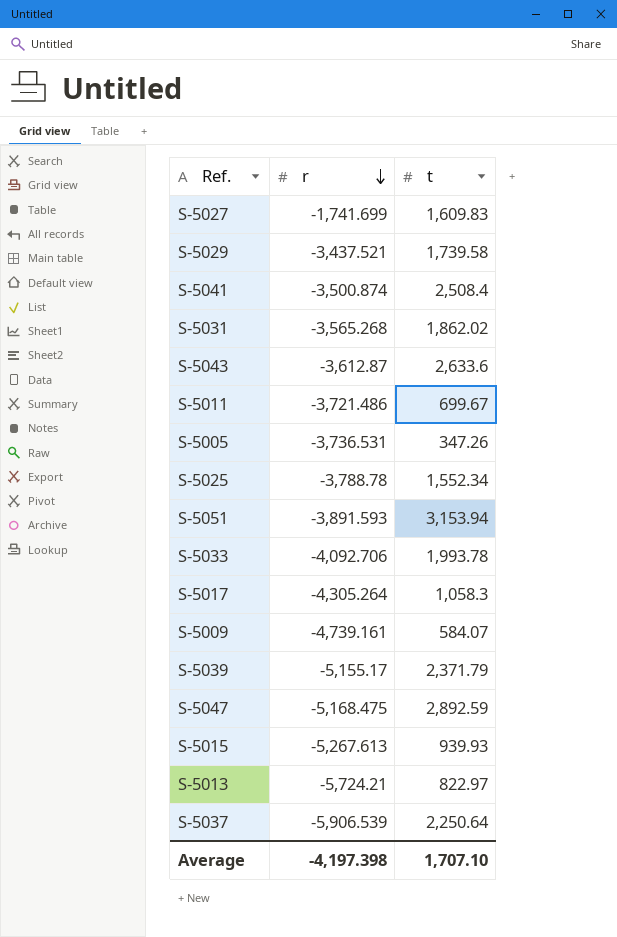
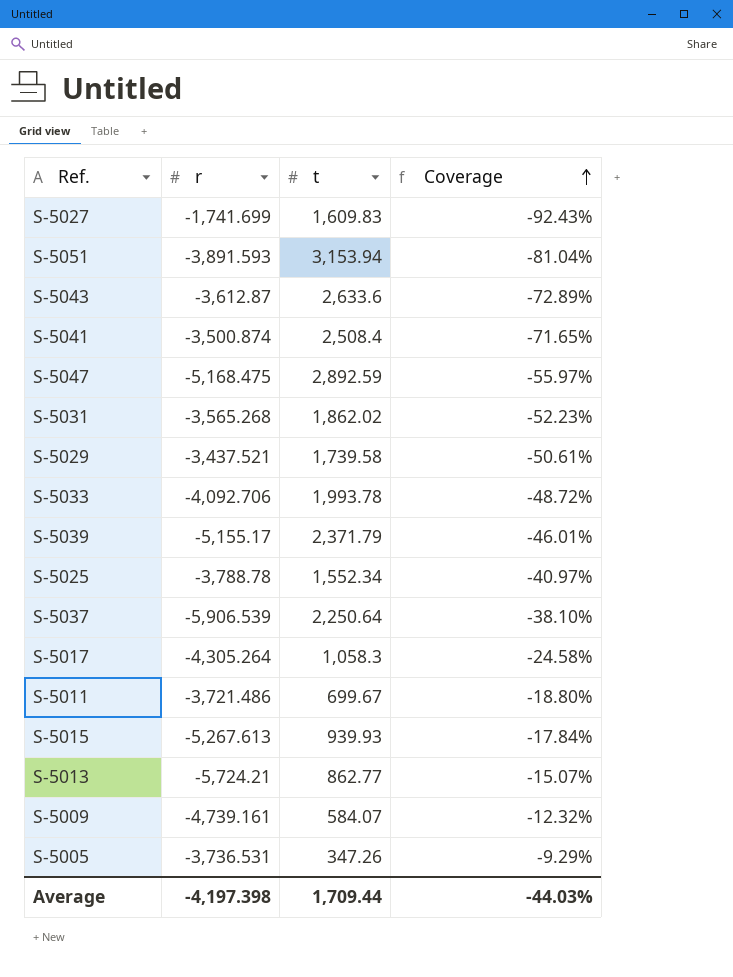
row order: r descending -> Coverage ascending
column Coverage | formula: none -> [t] / [r]
S-5013 | t: 822.97 -> 862.77
Average | t: 1,707.10 -> 1,709.44

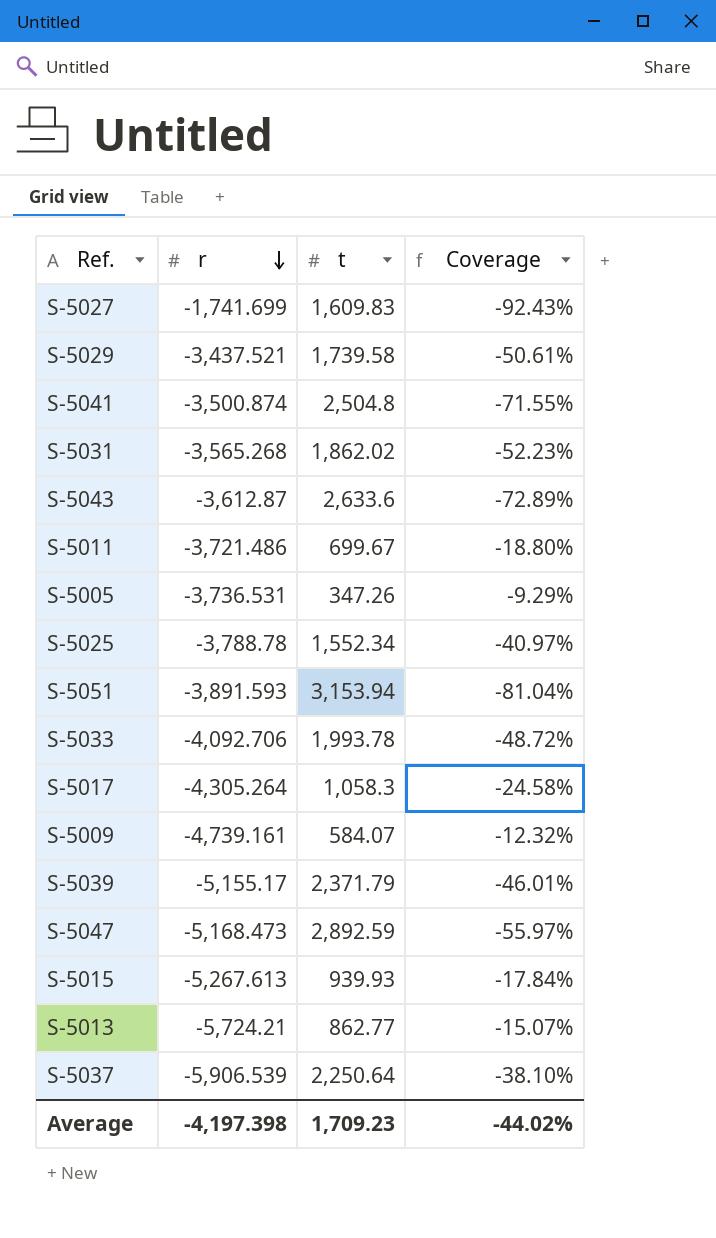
row order: Coverage ascending -> r descending
S-5041 | t: 2,508.4 -> 2,504.8
S-5041 | Coverage: -71.65% -> -71.55%
S-5047 | r: -5,168.475 -> -5,168.473
Average | t: 1,709.44 -> 1,709.23
Average | Coverage: -44.03% -> -44.02%

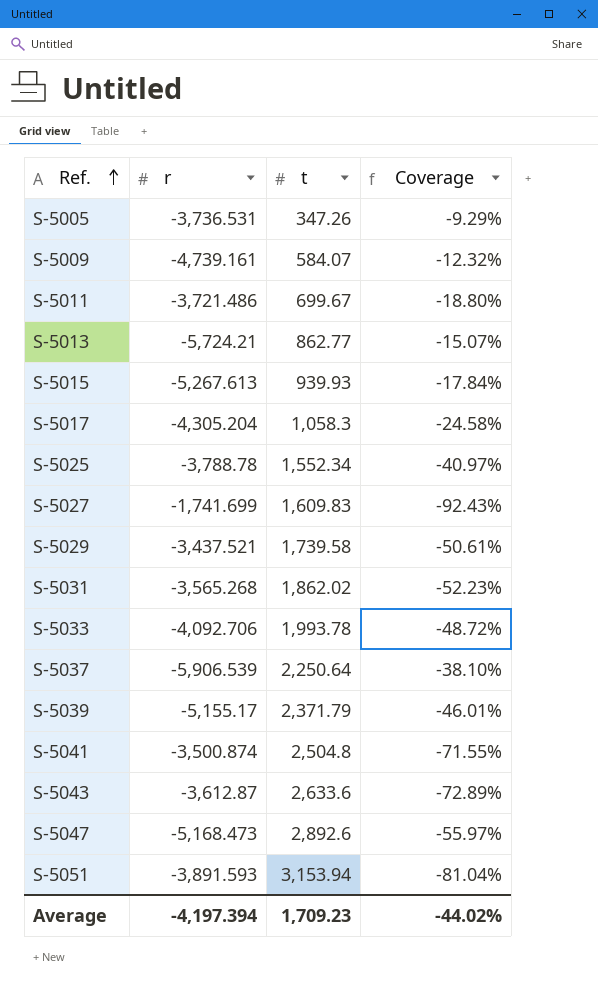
row order: r descending -> Ref. ascending
S-5017 | r: -4,305.264 -> -4,305.204
S-5047 | t: 2,892.59 -> 2,892.6
Average | r: -4,197.398 -> -4,197.394

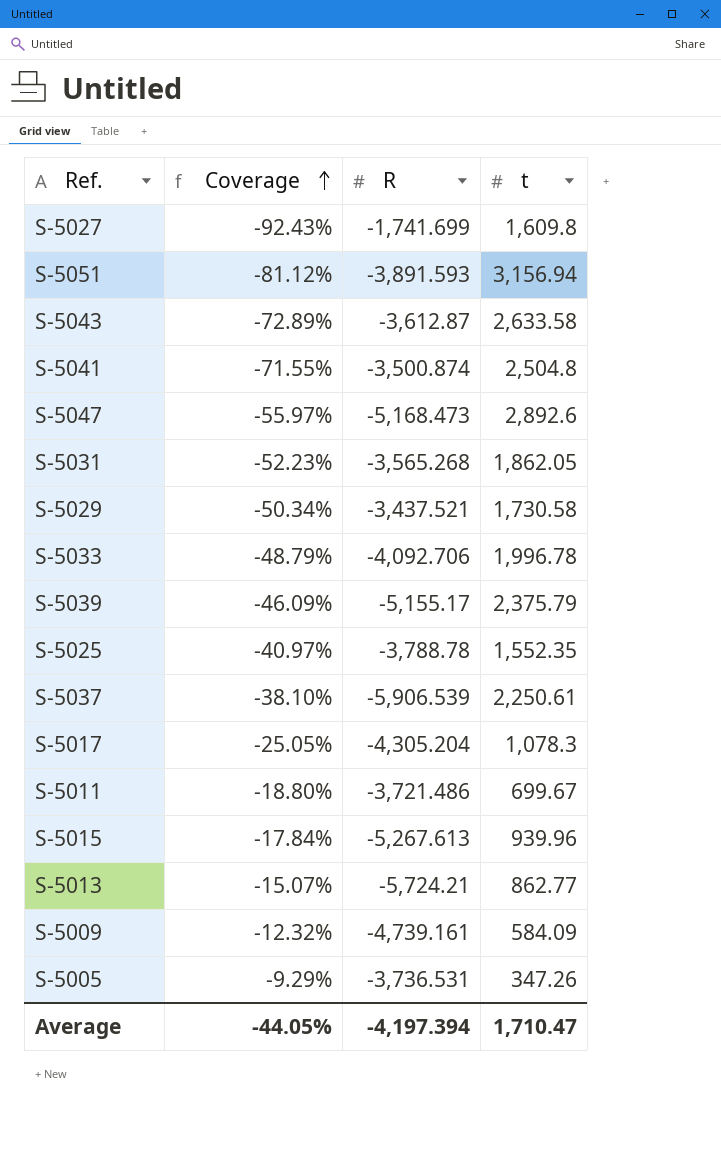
row order: Ref. ascending -> Coverage ascending
column Coverage | position: 4 -> 2
column name: r -> R
S-5027 | t: 1,609.83 -> 1,609.8
S-5051 | Coverage: -81.04% -> -81.12%
S-5051 | t: 3,153.94 -> 3,156.94
S-5043 | t: 2,633.6 -> 2,633.58
S-5031 | t: 1,862.02 -> 1,862.05
S-5029 | Coverage: -50.61% -> -50.34%
S-5029 | t: 1,739.58 -> 1,730.58
S-5033 | Coverage: -48.72% -> -48.79%
S-5033 | t: 1,993.78 -> 1,996.78
S-5039 | Coverage: -46.01% -> -46.09%
S-5039 | t: 2,371.79 -> 2,375.79
S-5025 | t: 1,552.34 -> 1,552.35
S-5037 | t: 2,250.64 -> 2,250.61
S-5017 | Coverage: -24.58% -> -25.05%
S-5017 | t: 1,058.3 -> 1,078.3
S-5015 | t: 939.93 -> 939.96
S-5009 | t: 584.07 -> 584.09
Average | Coverage: -44.02% -> -44.05%
Average | t: 1,709.23 -> 1,710.47

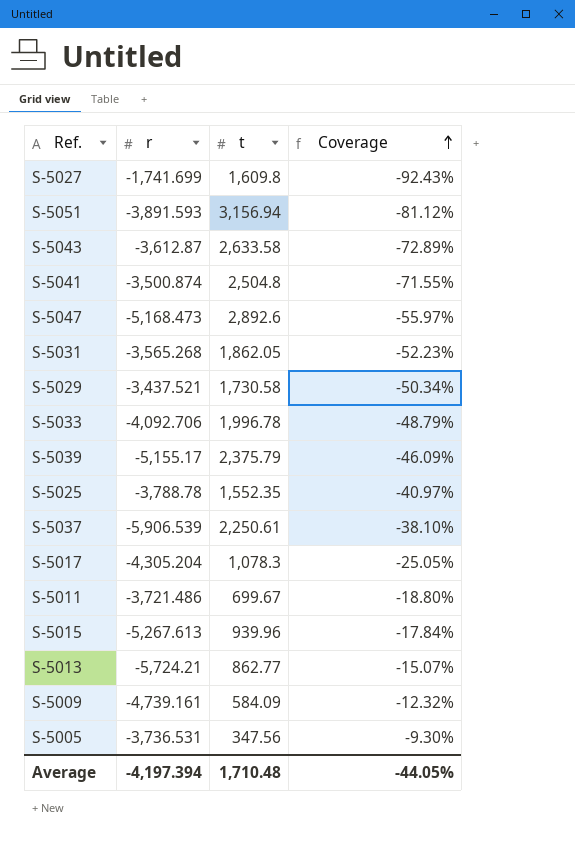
column name: R -> r
column Coverage | position: 2 -> 4
S-5005 | t: 347.26 -> 347.56
S-5005 | Coverage: -9.29% -> -9.30%
Average | t: 1,710.47 -> 1,710.48

